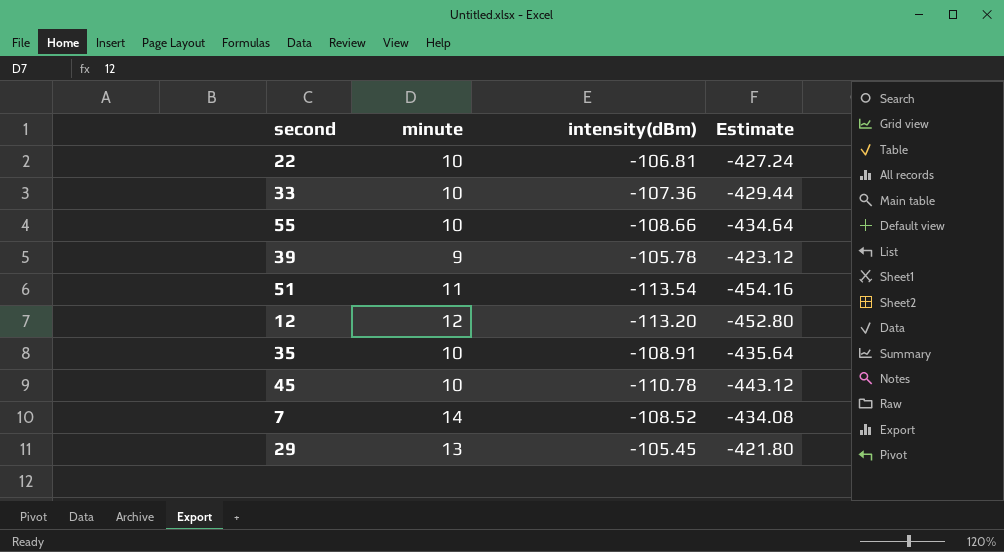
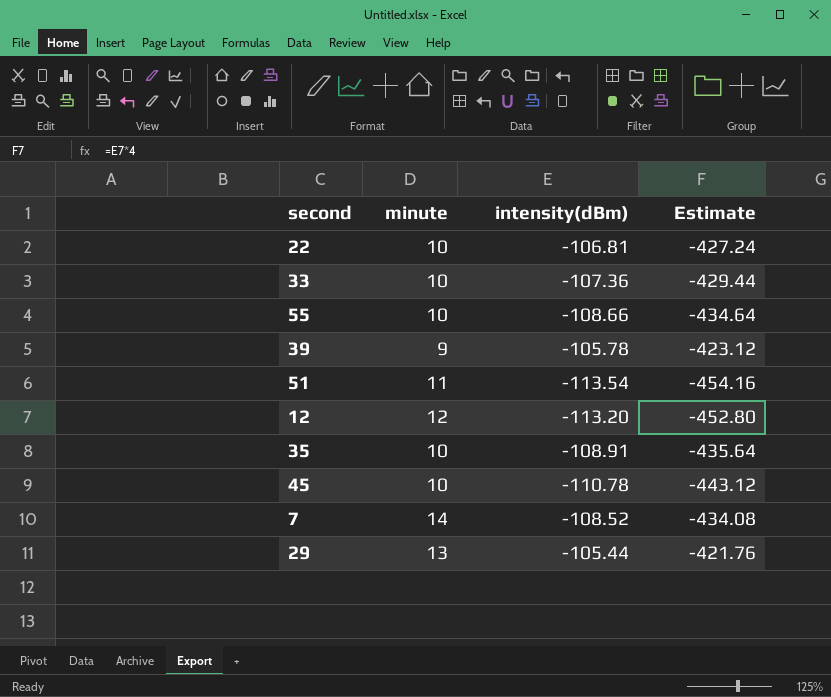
29 | intensity(dBm): -105.45 -> -105.44
29 | Estimate: -421.80 -> -421.76

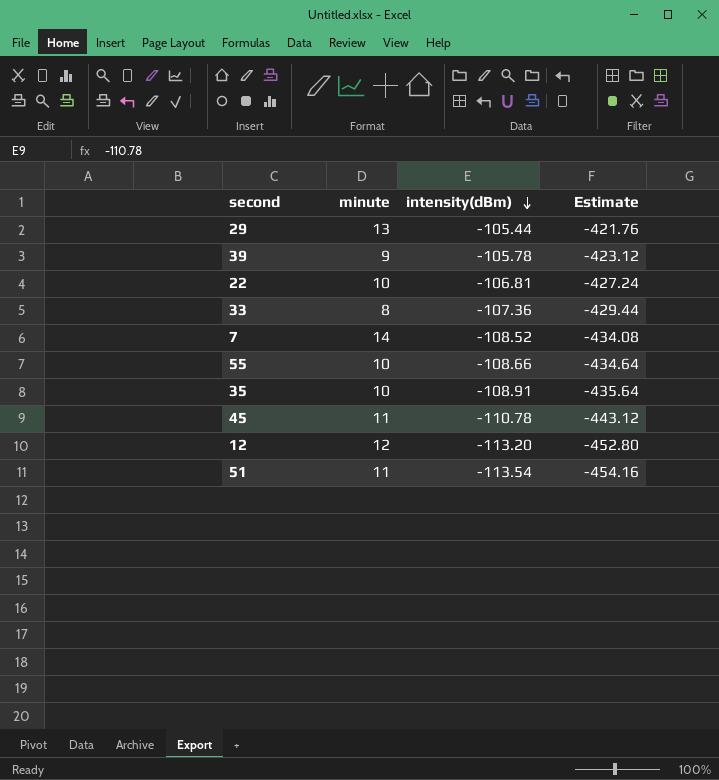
row order: none -> intensity(dBm) descending
33 | minute: 10 -> 8
45 | minute: 10 -> 11

